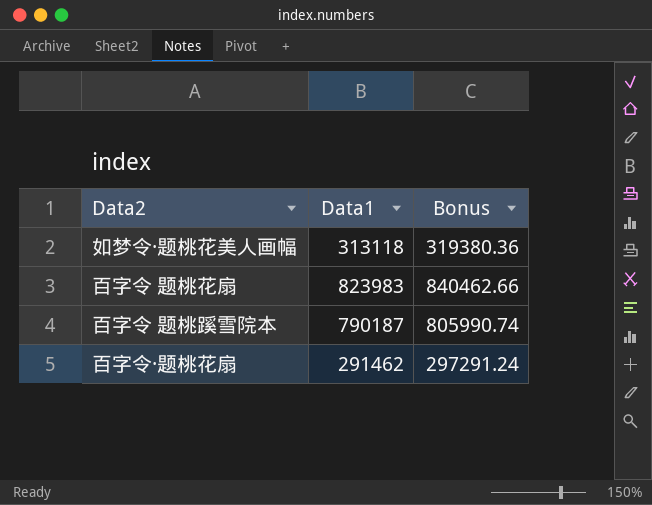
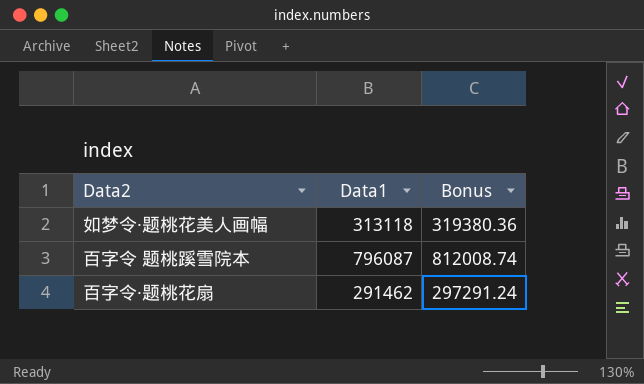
row 百字令 题桃花扇: 823983 | 840462.66 -> none
百字令 题桃蹊雪院本 | Data1: 790187 -> 796087
百字令 题桃蹊雪院本 | Bonus: 805990.74 -> 812008.74

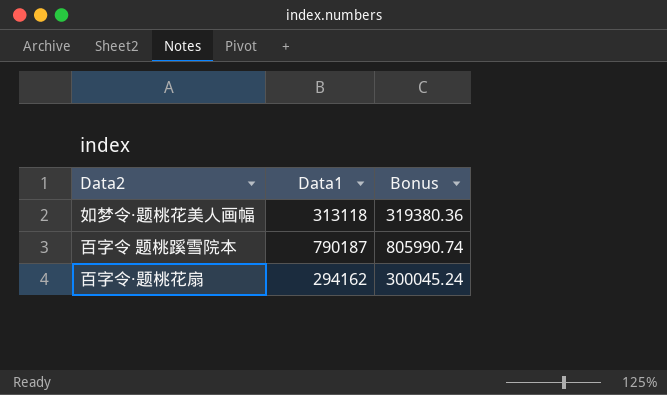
百字令 题桃蹊雪院本 | Data1: 796087 -> 790187
百字令 题桃蹊雪院本 | Bonus: 812008.74 -> 805990.74
百字令·题桃花扇 | Data1: 291462 -> 294162
百字令·题桃花扇 | Bonus: 297291.24 -> 300045.24

